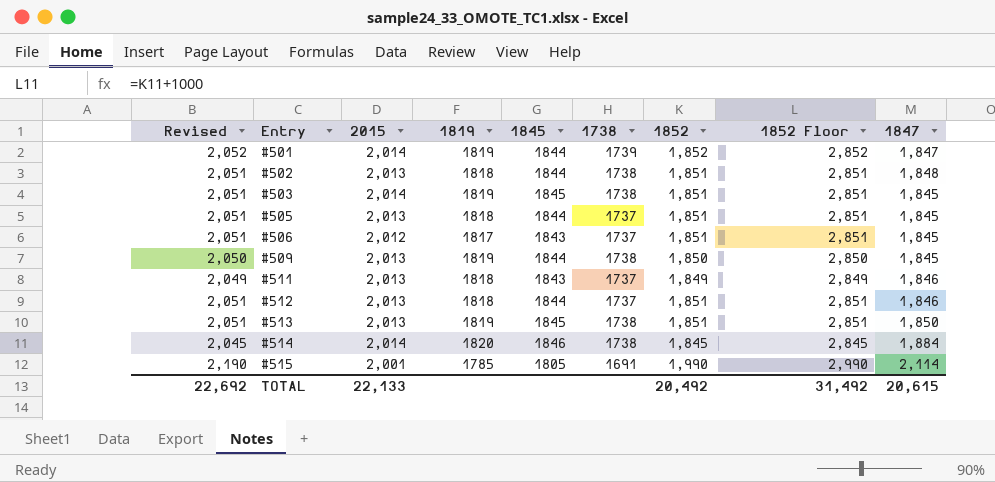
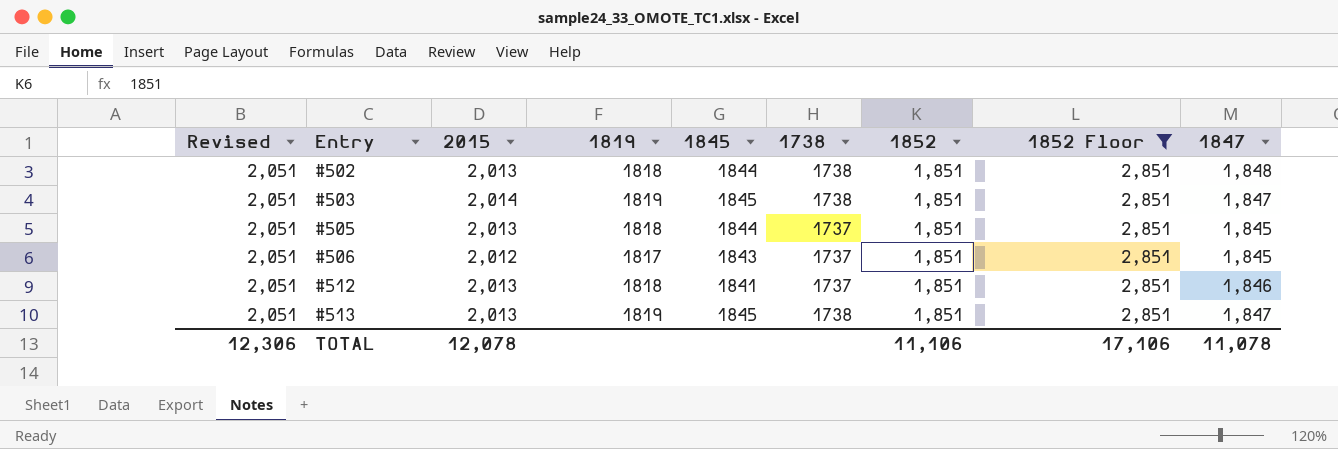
filter: none -> 1852 Floor = 2,851
#503 | 1847: 1,845 -> 1,847
#512 | 1845: 1844 -> 1841
#513 | 1847: 1,850 -> 1,847
TOTAL | Revised: 22,692 -> 12,306
TOTAL | 2015: 22,133 -> 12,078
TOTAL | 1852: 20,492 -> 11,106
TOTAL | 1852 Floor: 31,492 -> 17,106
TOTAL | 1847: 20,615 -> 11,078

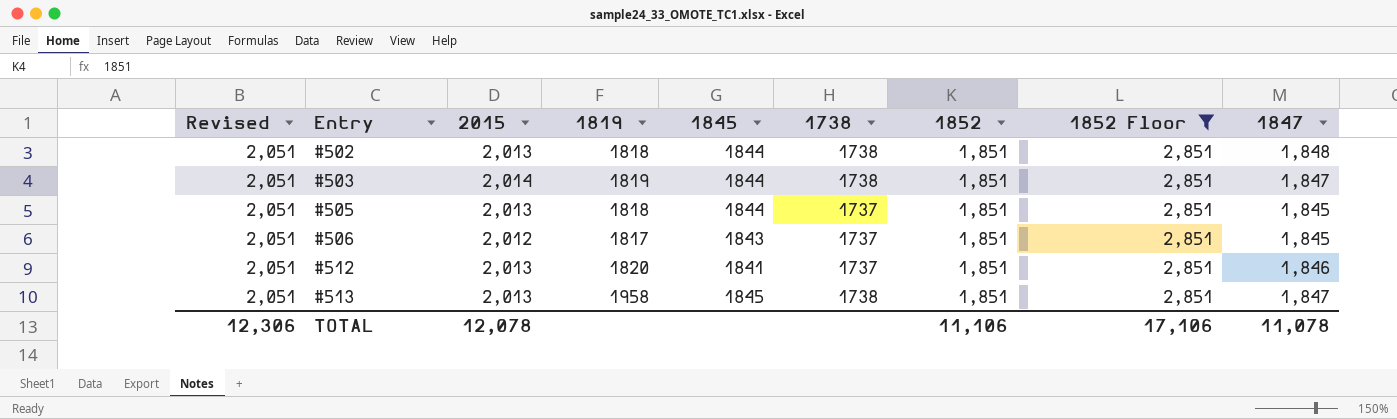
#503 | 1845: 1845 -> 1844
#512 | 1819: 1818 -> 1820
#513 | 1819: 1819 -> 1958

